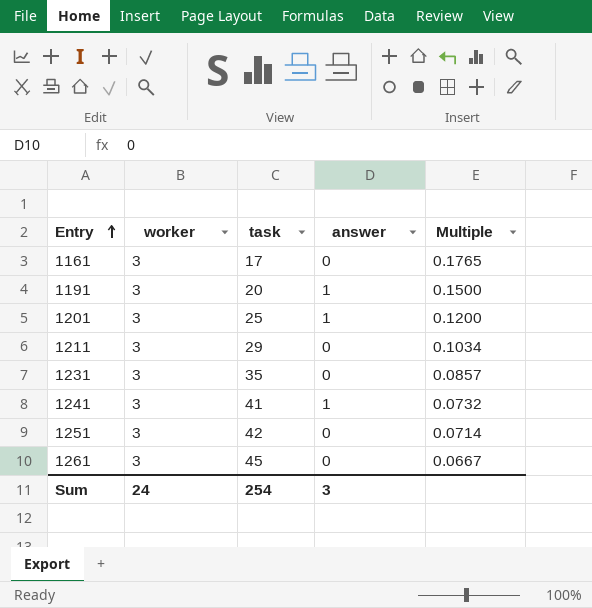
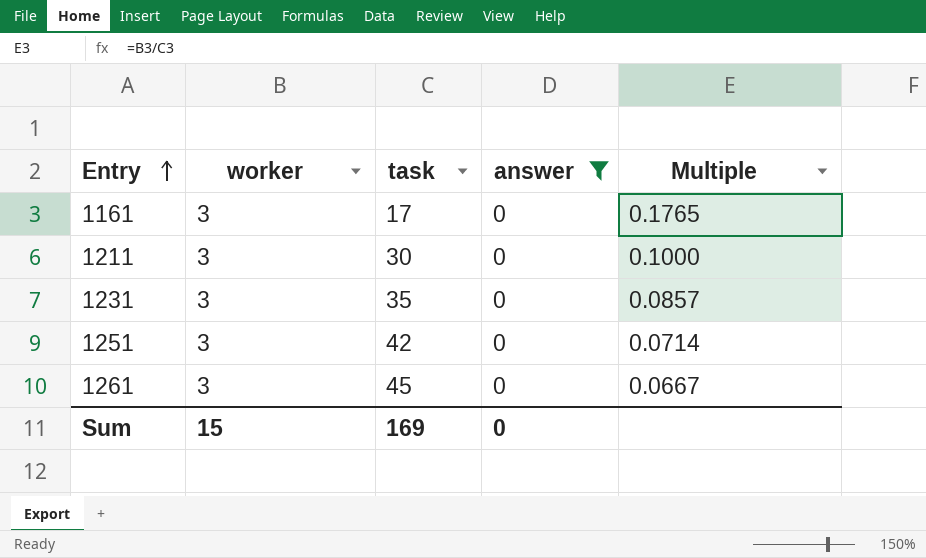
filter: none -> answer = 0
1211 | task: 29 -> 30
1211 | Multiple: 0.1034 -> 0.1000
Sum | worker: 24 -> 15
Sum | task: 254 -> 169
Sum | answer: 3 -> 0

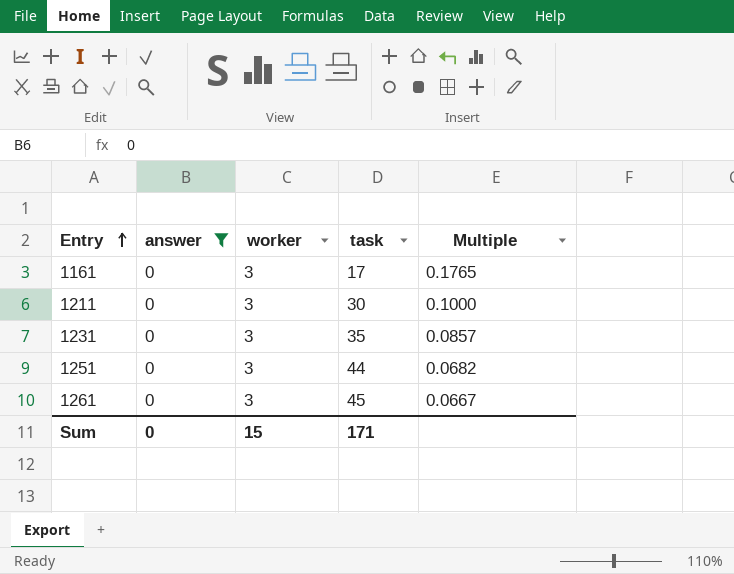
column answer | position: 4 -> 2
1251 | task: 42 -> 44
1251 | Multiple: 0.0714 -> 0.0682
Sum | task: 169 -> 171

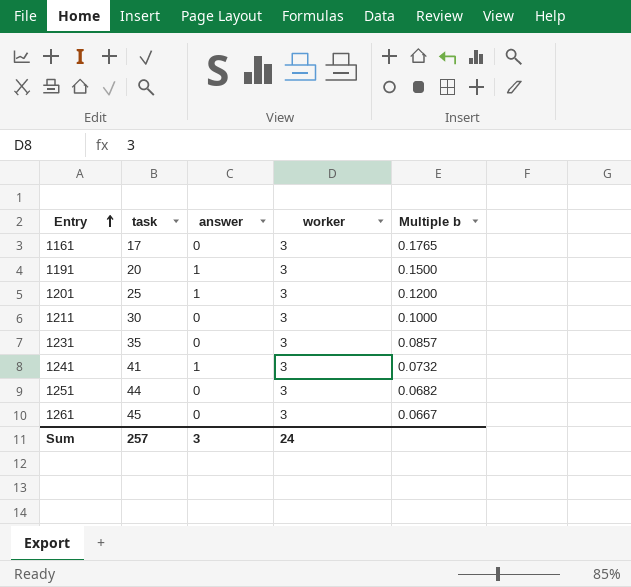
filter: answer = 0 -> none
column task | position: 4 -> 2
column name: Multiple -> Multiple b
Sum | task: 171 -> 257
Sum | answer: 0 -> 3
Sum | worker: 15 -> 24

